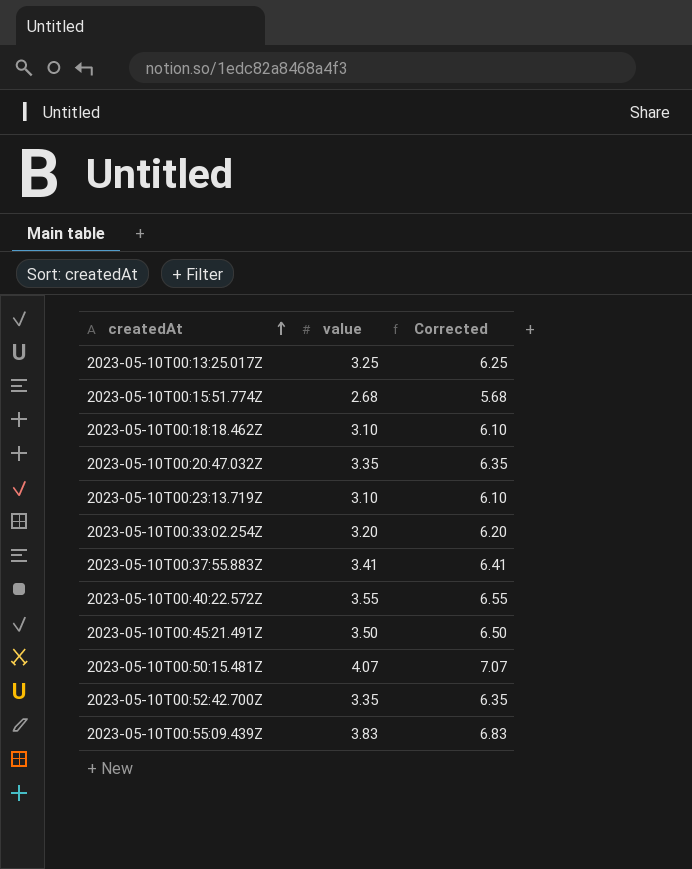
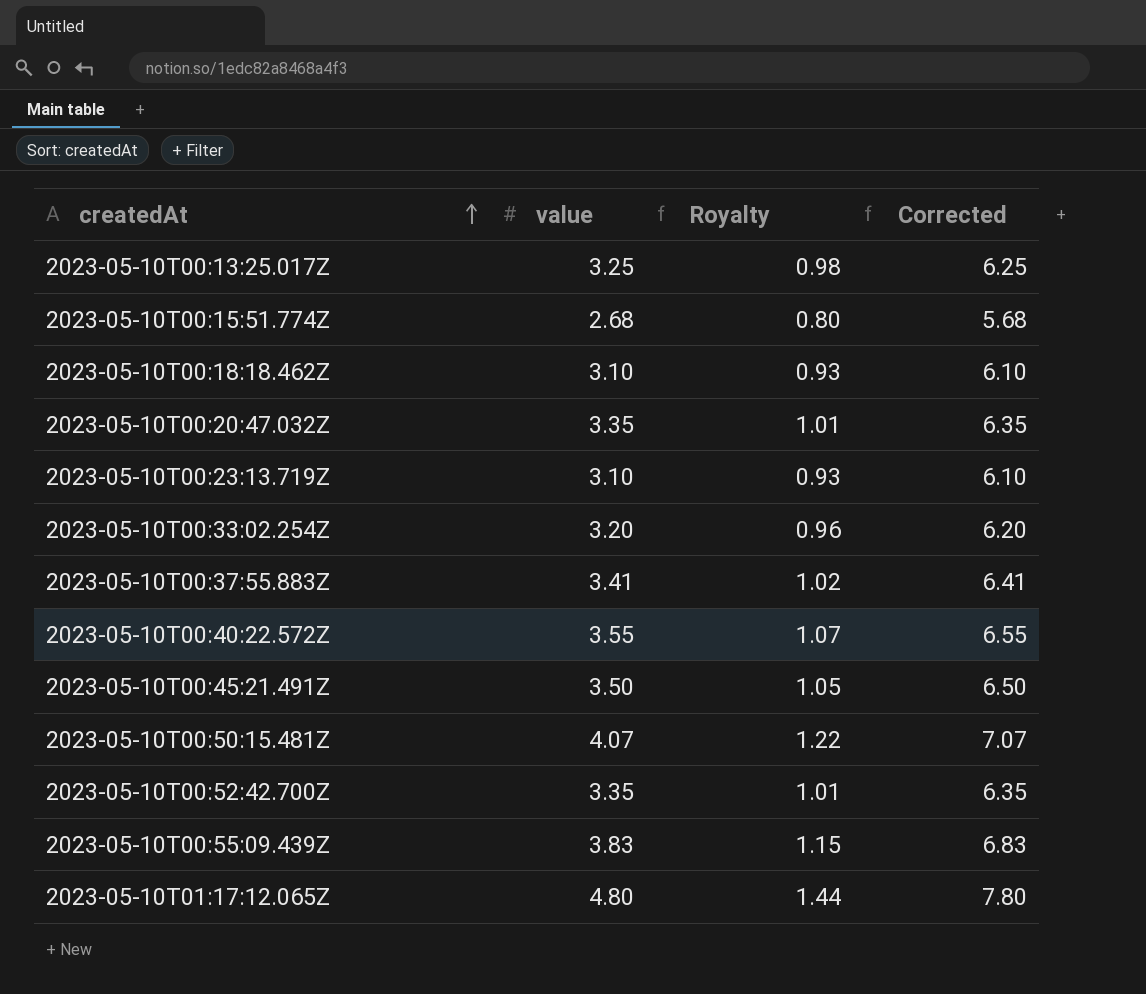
column Royalty | formula: none -> [value] * 0.3
row 2023-05-10T01:17:12.065Z: none -> 4.80 | 1.44 | 7.80

